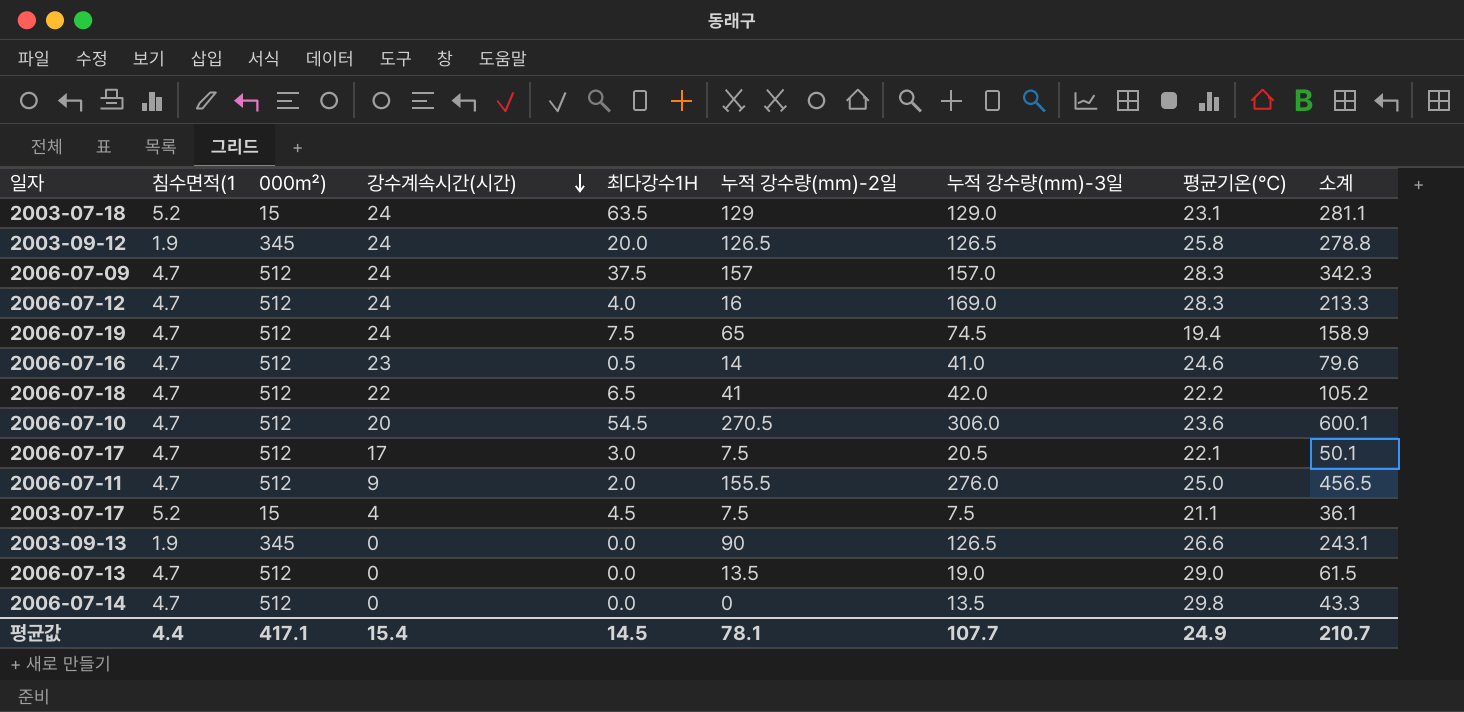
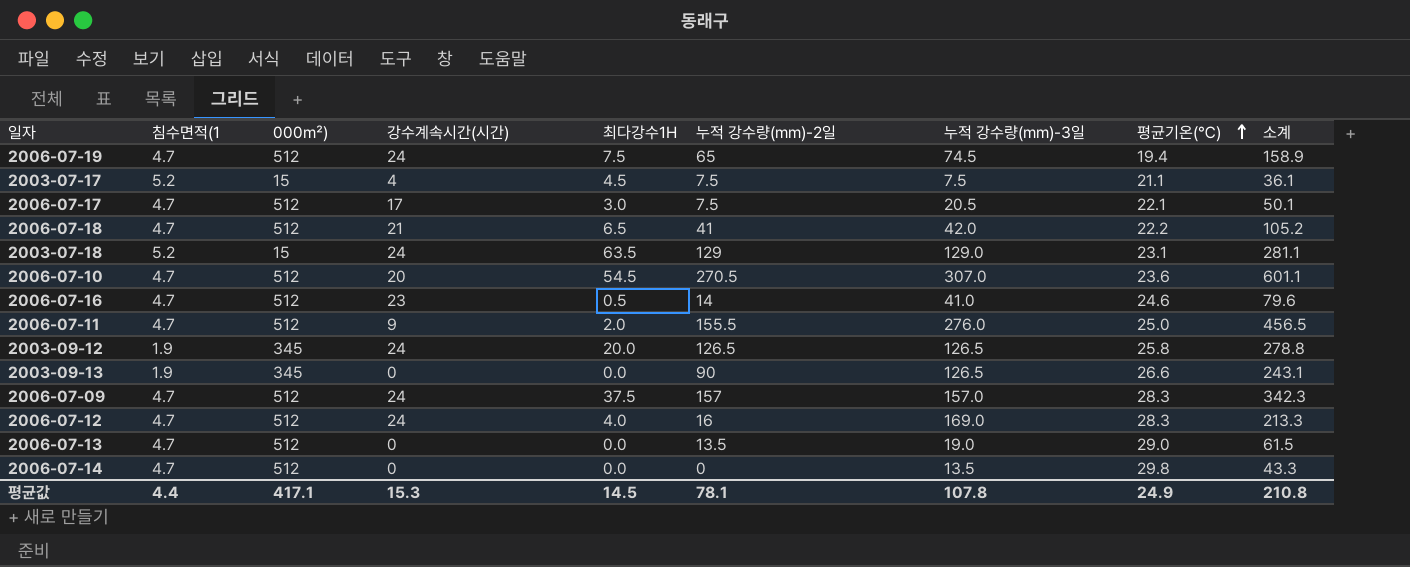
row order: 강수계속시간(시간) descending -> 평균기온(℃) ascending
2006-07-18 | 강수계속시간(시간): 22 -> 21
2006-07-10 | 누적 강수량(mm)-3일: 306.0 -> 307.0
2006-07-10 | 소계: 600.1 -> 601.1
평균값 | 강수계속시간(시간): 15.4 -> 15.3
평균값 | 누적 강수량(mm)-3일: 107.7 -> 107.8
평균값 | 소계: 210.7 -> 210.8

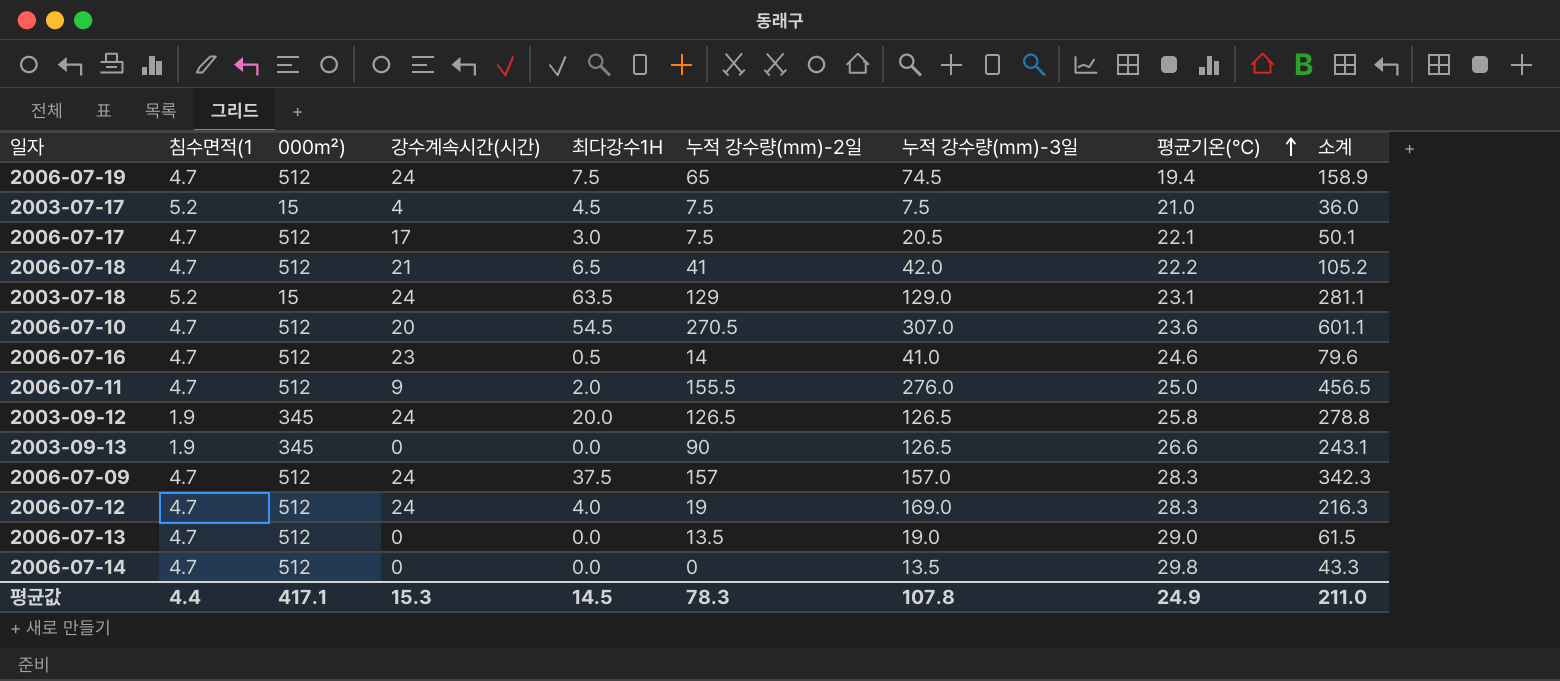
2003-07-17 | 평균기온(℃): 21.1 -> 21.0
2003-07-17 | 소계: 36.1 -> 36.0
2006-07-12 | 누적 강수량(mm)-2일: 16 -> 19
2006-07-12 | 소계: 213.3 -> 216.3
평균값 | 누적 강수량(mm)-2일: 78.1 -> 78.3
평균값 | 소계: 210.8 -> 211.0

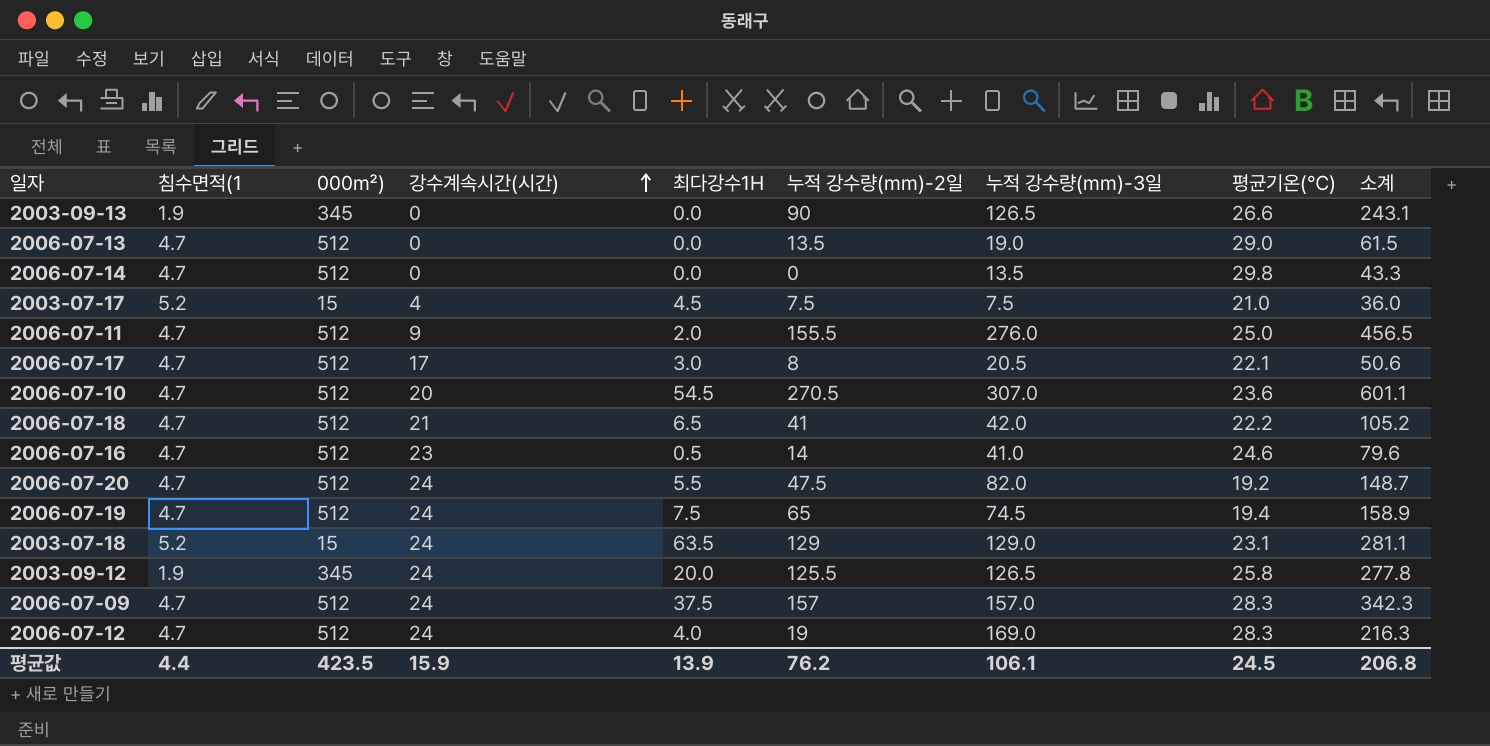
row order: 평균기온(℃) ascending -> 강수계속시간(시간) ascending
2006-07-17 | 누적 강수량(mm)-2일: 7.5 -> 8
2006-07-17 | 소계: 50.1 -> 50.6
row 2006-07-20: none -> 4.7 | 512 | 24 | 5.5 | 47.5 | 82.0 | 19.2 | 148.7
2003-09-12 | 누적 강수량(mm)-2일: 126.5 -> 125.5
2003-09-12 | 소계: 278.8 -> 277.8
평균값 | 000㎡): 417.1 -> 423.5
평균값 | 강수계속시간(시간): 15.3 -> 15.9
평균값 | 최다강수1H: 14.5 -> 13.9
평균값 | 누적 강수량(mm)-2일: 78.3 -> 76.2
평균값 | 누적 강수량(mm)-3일: 107.8 -> 106.1
평균값 | 평균기온(℃): 24.9 -> 24.5
평균값 | 소계: 211.0 -> 206.8

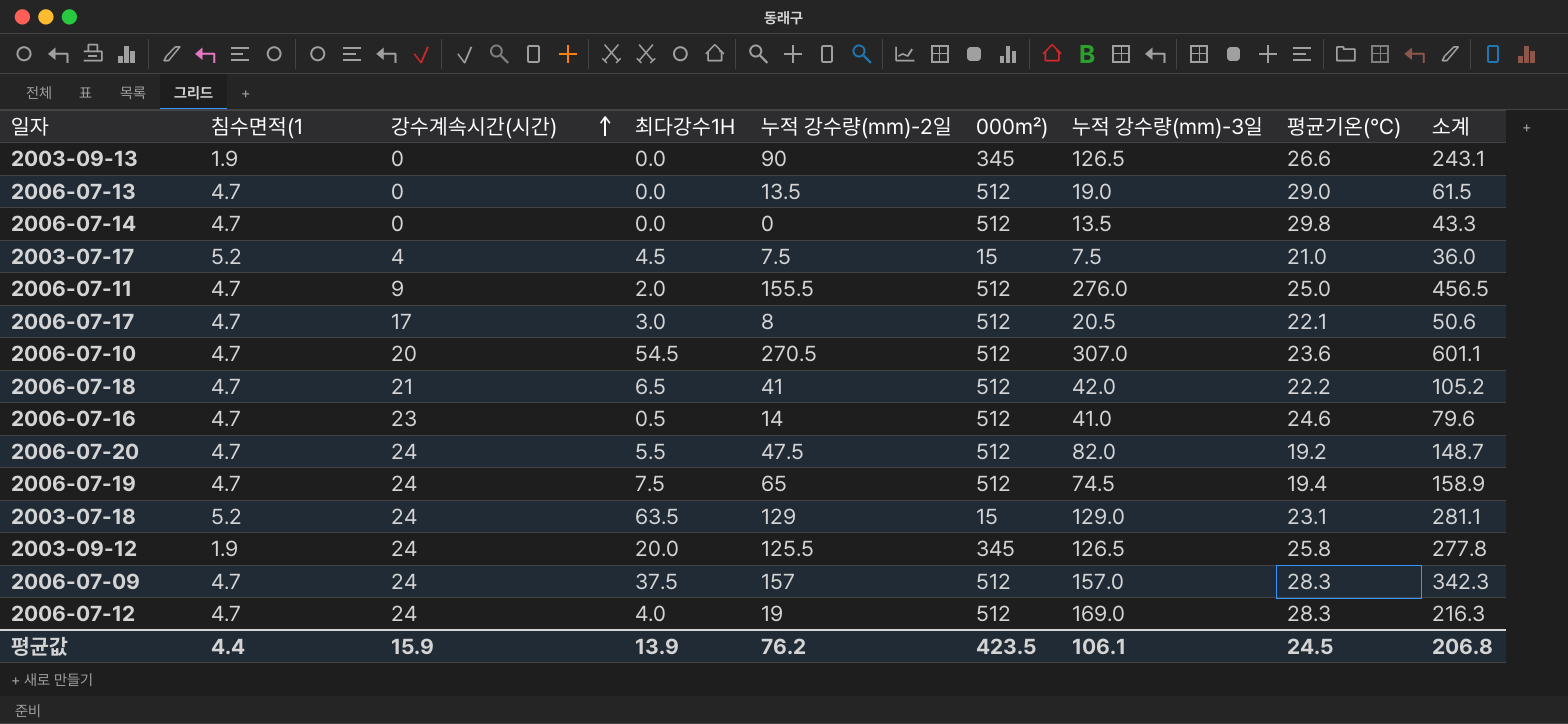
column 000㎡) | position: 3 -> 6

